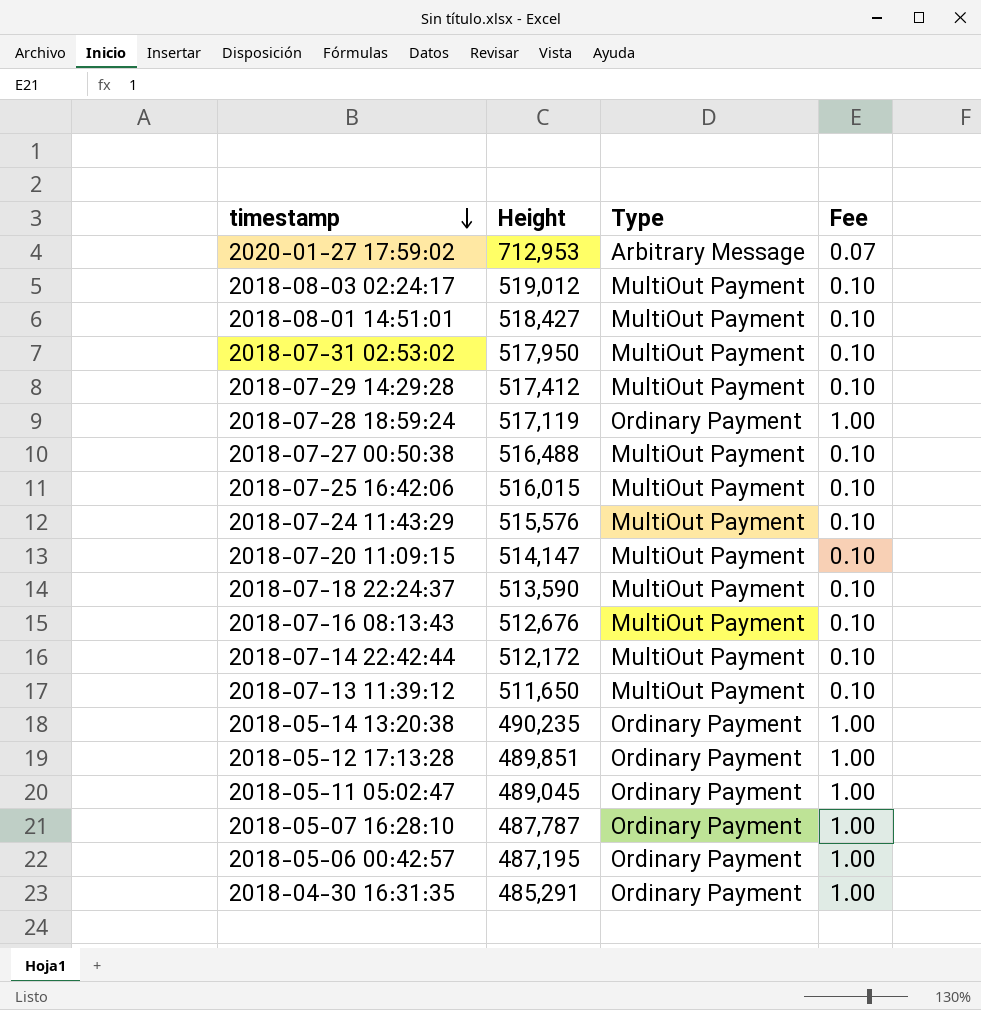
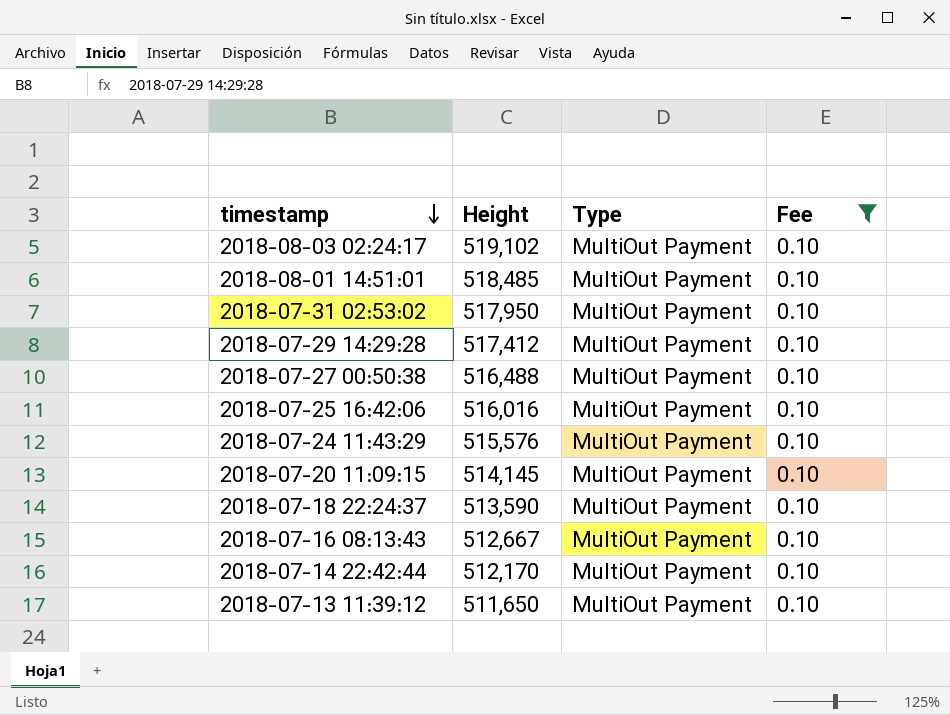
filter: none -> Fee = 0.10
2018-08-03 02:24:17 | Height: 519,012 -> 519,102
2018-08-01 14:51:01 | Height: 518,427 -> 518,485
2018-07-25 16:42:06 | Height: 516,015 -> 516,016
2018-07-20 11:09:15 | Height: 514,147 -> 514,145
2018-07-16 08:13:43 | Height: 512,676 -> 512,667
2018-07-14 22:42:44 | Height: 512,172 -> 512,170

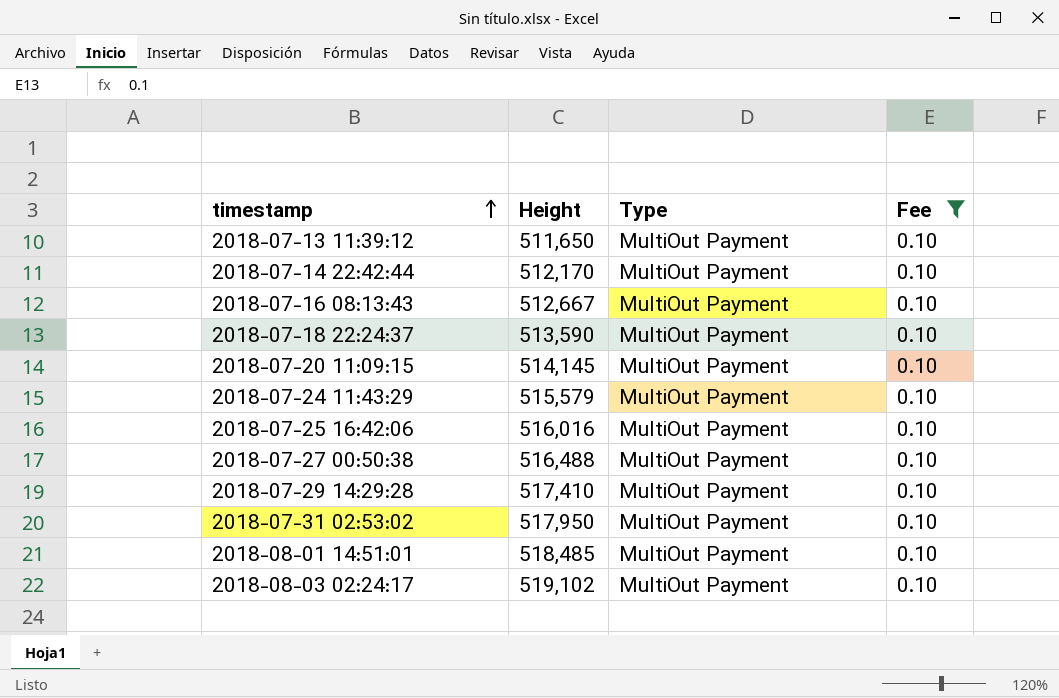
row order: timestamp descending -> timestamp ascending
2018-07-24 11:43:29 | Height: 515,576 -> 515,579
2018-07-29 14:29:28 | Height: 517,412 -> 517,410

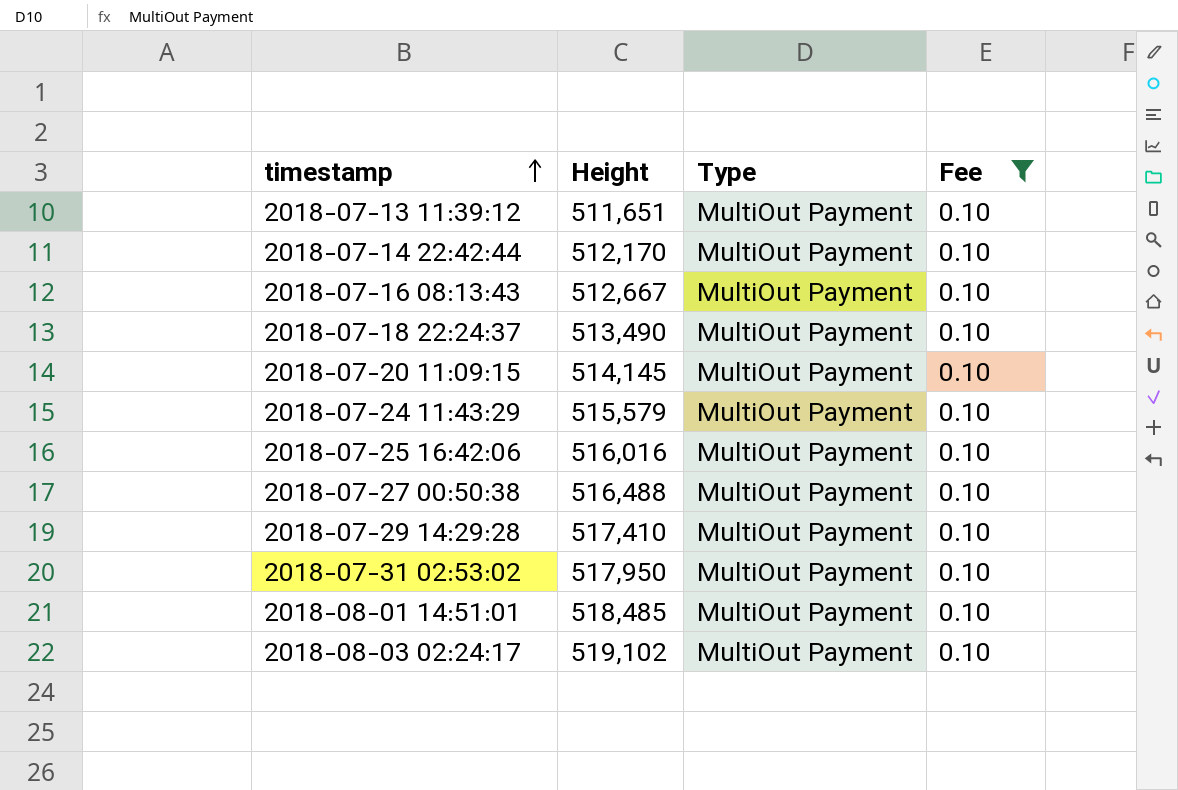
2018-07-13 11:39:12 | Height: 511,650 -> 511,651
2018-07-18 22:24:37 | Height: 513,590 -> 513,490

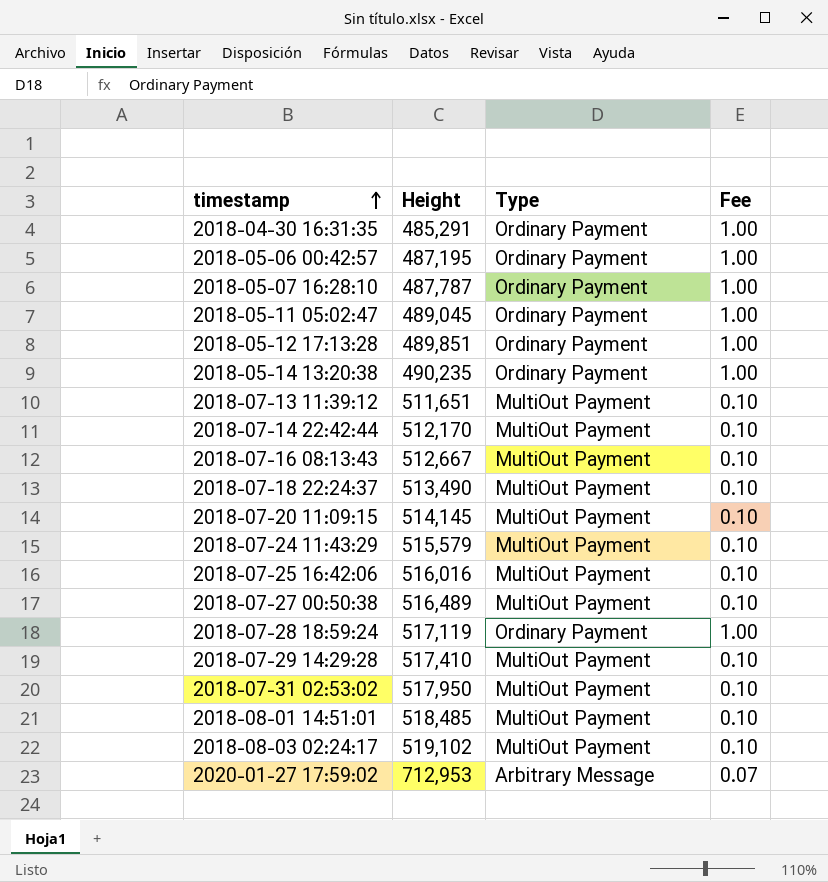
filter: Fee = 0.10 -> none
2018-07-27 00:50:38 | Height: 516,488 -> 516,489

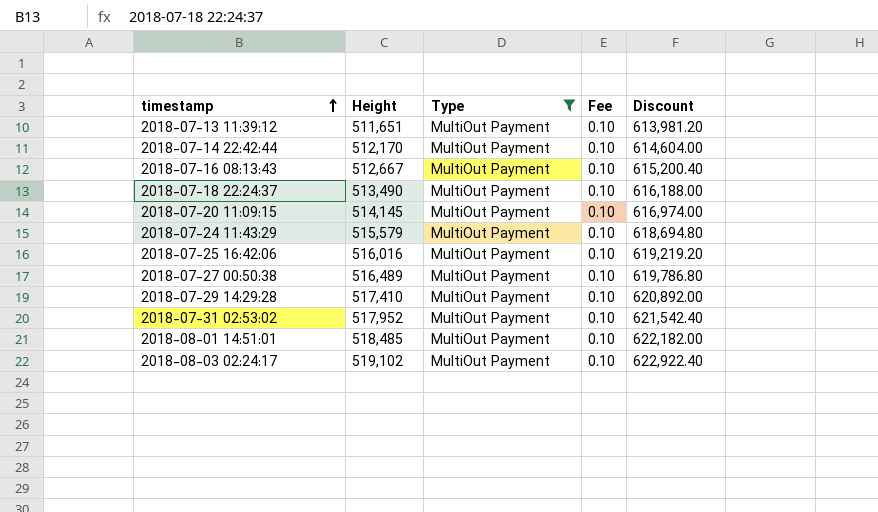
filter: none -> Type = MultiOut Payment
column Discount | formula: none -> [Height] * 1.2
2018-07-31 02:53:02 | Height: 517,950 -> 517,952

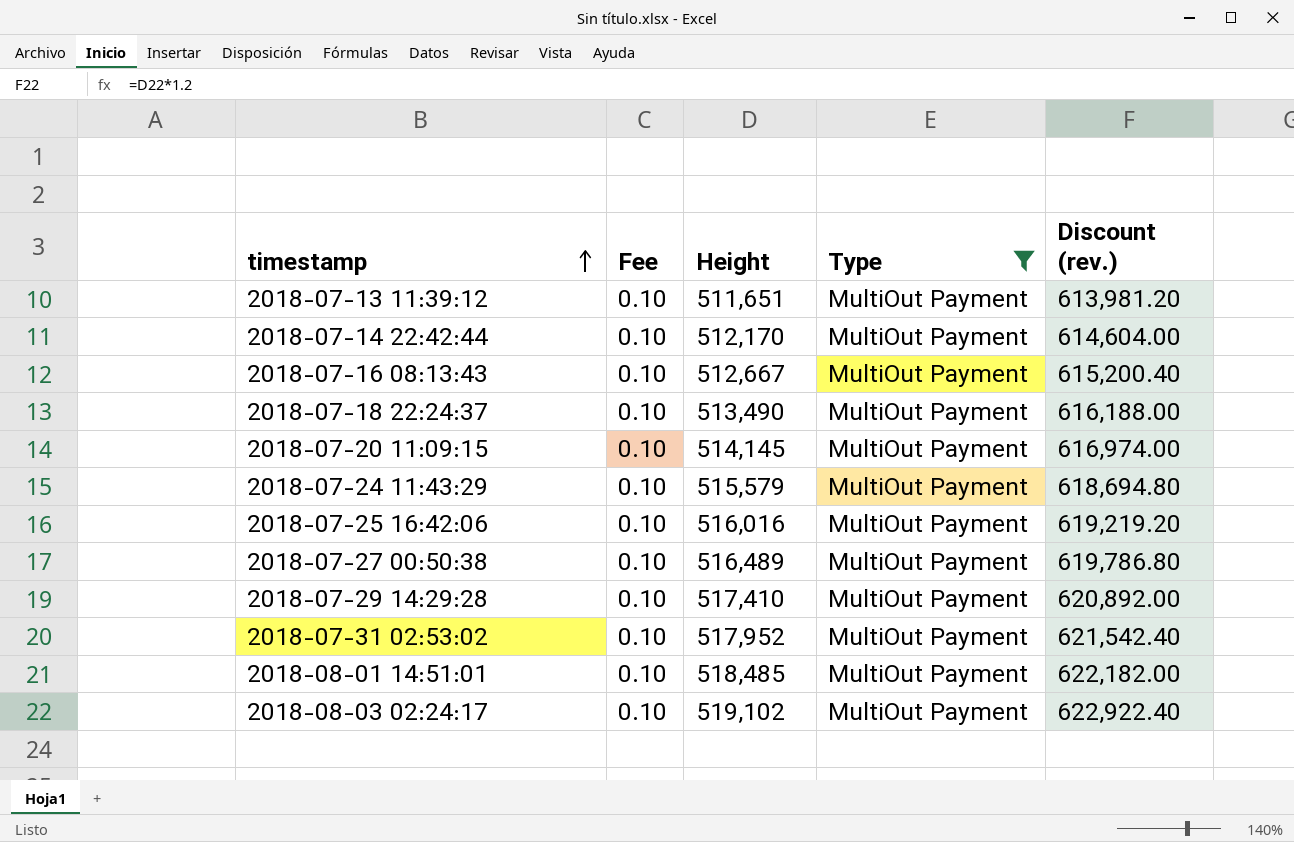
column Fee | position: 4 -> 2
column name: Discount -> Discount (rev.)

